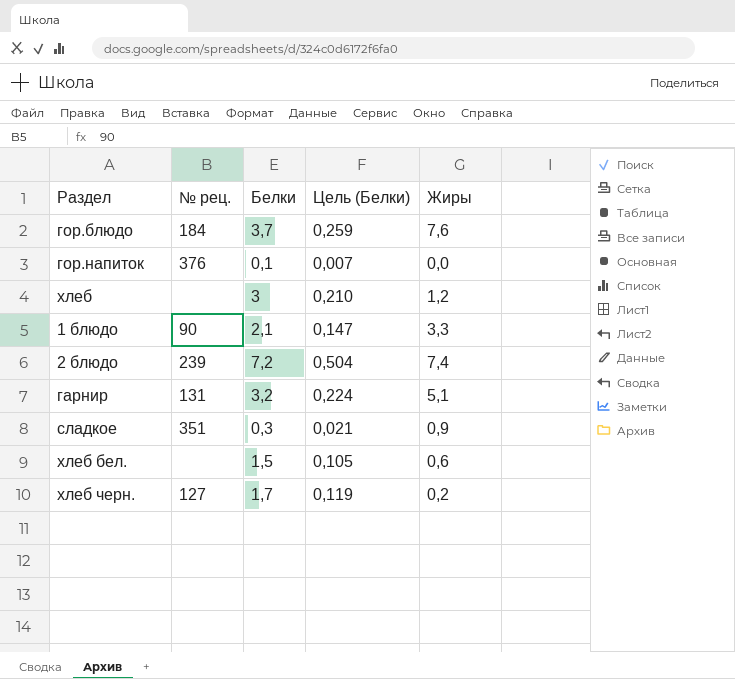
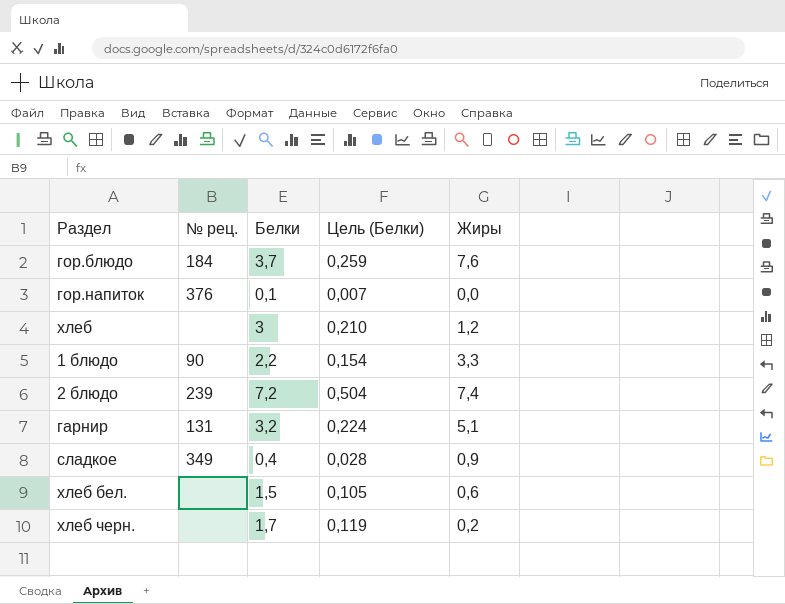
1 блюдо | Белки: 2,1 -> 2,2
1 блюдо | Цель (Белки): 0,147 -> 0,154
сладкое | № рец.: 351 -> 349
сладкое | Белки: 0,3 -> 0,4
сладкое | Цель (Белки): 0,021 -> 0,028
хлеб черн. | № рец.: 127 -> none

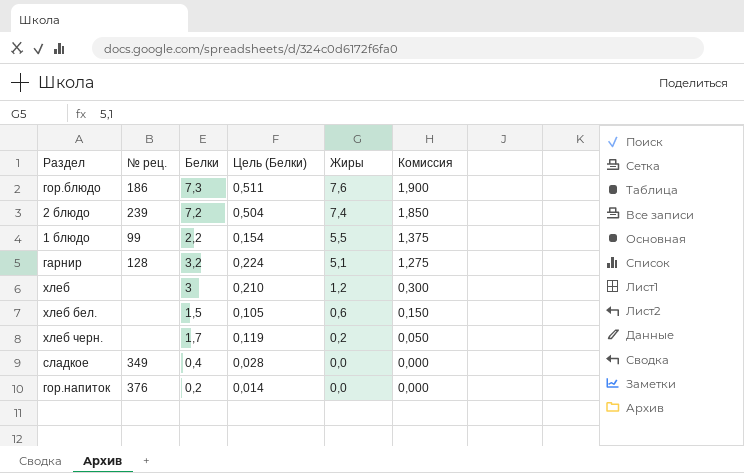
row order: none -> Жиры descending
column Комиссия | formula: none -> [Жиры] * 0,25
гор.блюдо | № рец.: 184 -> 186
гор.блюдо | Белки: 3,7 -> 7,3
гор.блюдо | Цель (Белки): 0,259 -> 0,511
1 блюдо | № рец.: 90 -> 99
1 блюдо | Жиры: 3,3 -> 5,5
гарнир | № рец.: 131 -> 128
сладкое | Жиры: 0,9 -> 0,0
гор.напиток | Белки: 0,1 -> 0,2
гор.напиток | Цель (Белки): 0,007 -> 0,014

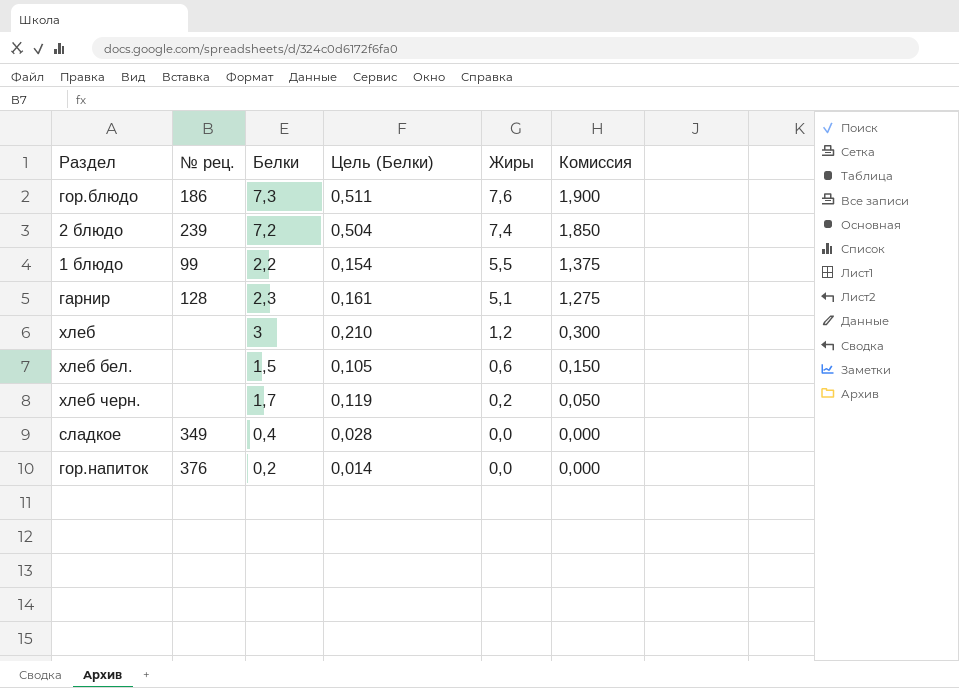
гарнир | Белки: 3,2 -> 2,3
гарнир | Цель (Белки): 0,224 -> 0,161

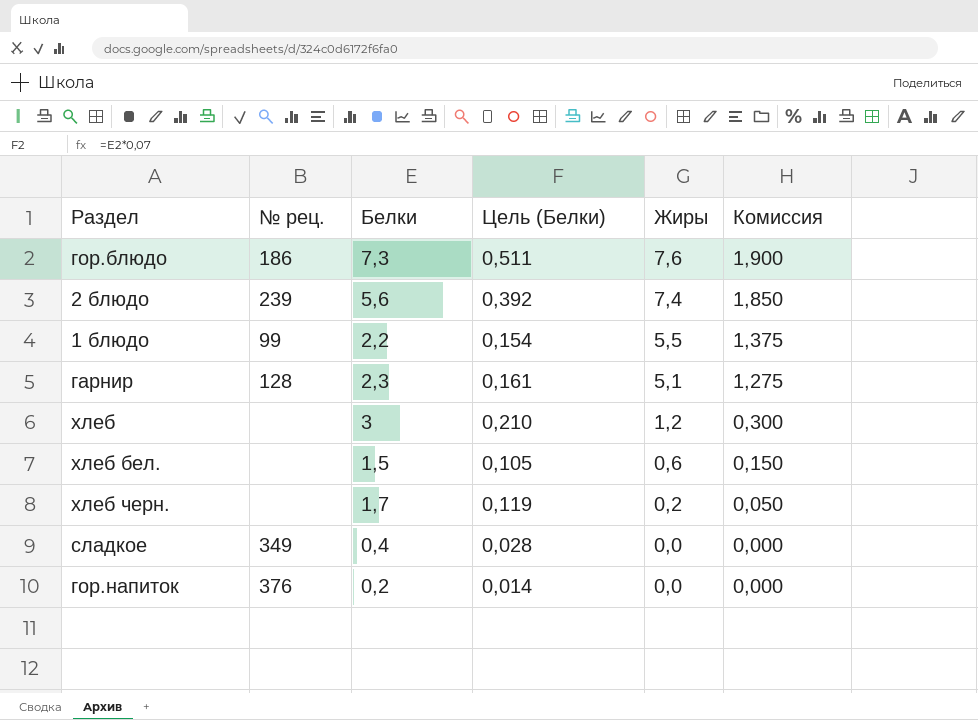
2 блюдо | Белки: 7,2 -> 5,6
2 блюдо | Цель (Белки): 0,504 -> 0,392

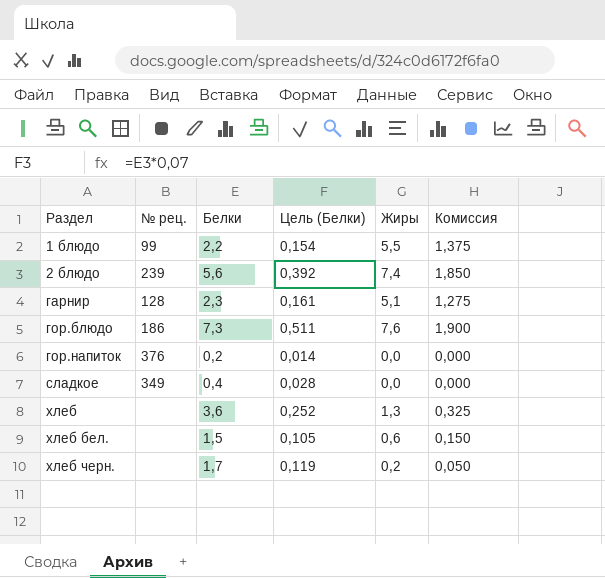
row order: Жиры descending -> Раздел ascending
хлеб | Белки: 3 -> 3,6
хлеб | Цель (Белки): 0,210 -> 0,252
хлеб | Жиры: 1,2 -> 1,3
хлеб | Комиссия: 0,300 -> 0,325

